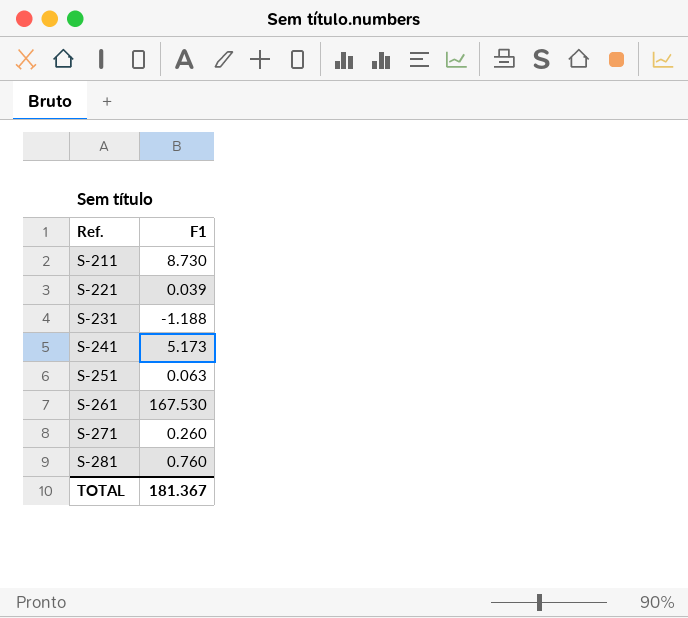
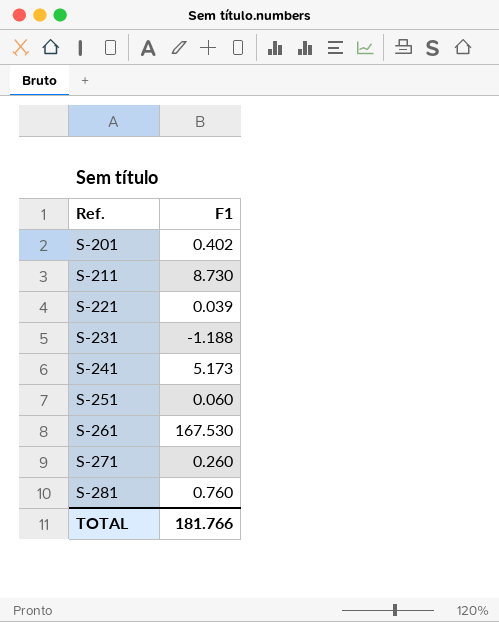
row S-201: none -> 0.402
S-251 | F1: 0.063 -> 0.060
TOTAL | F1: 181.367 -> 181.766

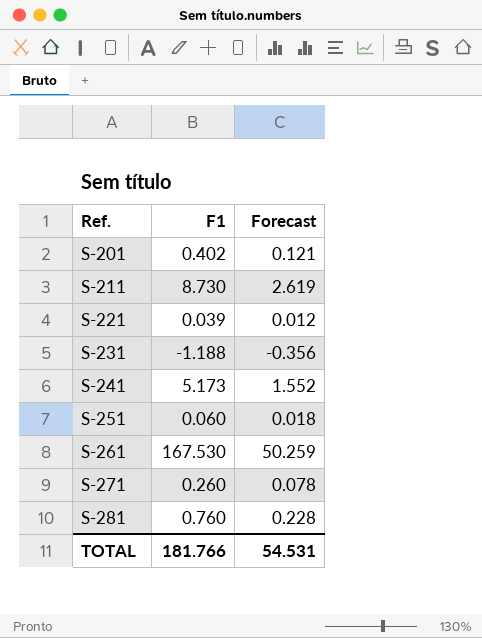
column Forecast | formula: none -> [F1] * 0.3

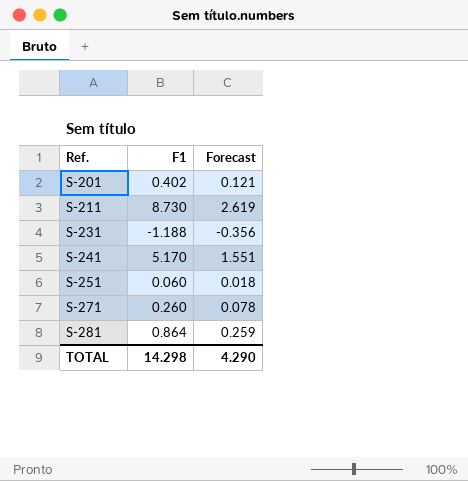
row S-221: 0.039 | 0.012 -> none
row S-261: 167.530 | 50.259 -> none
S-241 | F1: 5.173 -> 5.170
S-241 | Forecast: 1.552 -> 1.551
S-281 | F1: 0.760 -> 0.864
S-281 | Forecast: 0.228 -> 0.259
TOTAL | F1: 181.766 -> 14.298
TOTAL | Forecast: 54.531 -> 4.290

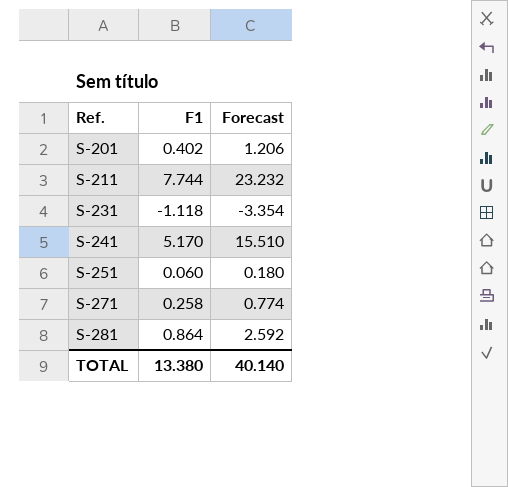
column Forecast | formula: [F1] * 0.3 -> [F1] * 3
S-211 | F1: 8.730 -> 7.744
S-231 | F1: -1.188 -> -1.118
S-271 | F1: 0.260 -> 0.258
TOTAL | F1: 14.298 -> 13.380
TOTAL | Forecast: 4.290 -> 40.140

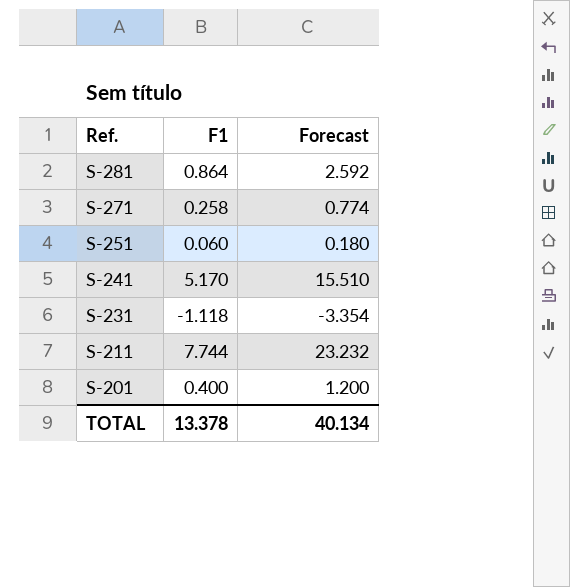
row order: Ref. ascending -> Ref. descending
S-201 | F1: 0.402 -> 0.400
S-201 | Forecast: 1.206 -> 1.200
TOTAL | F1: 13.380 -> 13.378
TOTAL | Forecast: 40.140 -> 40.134

